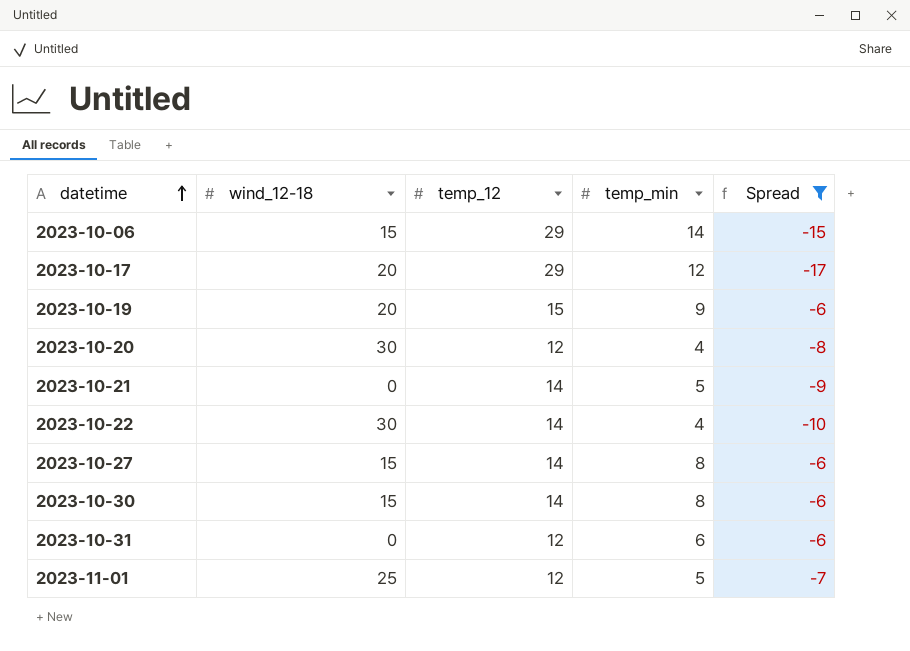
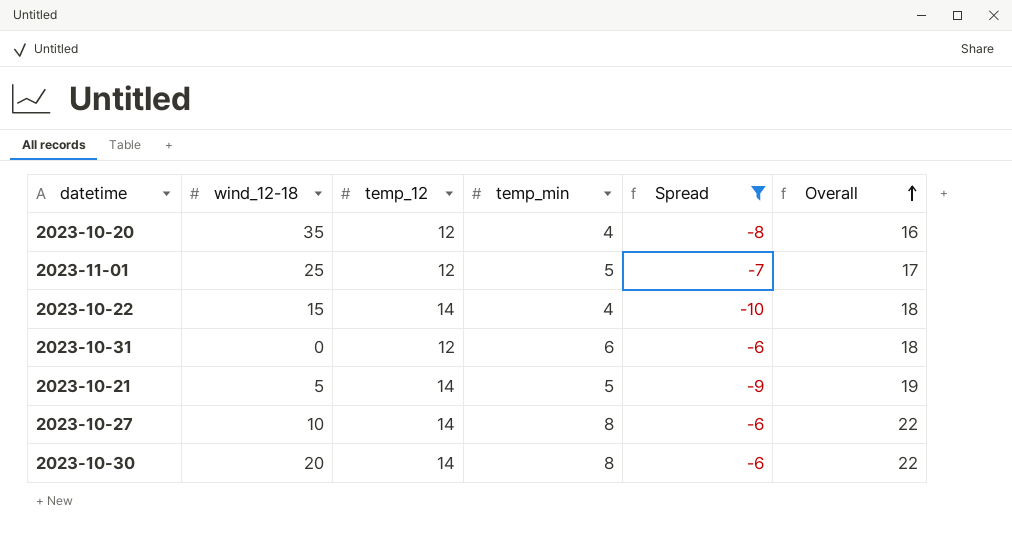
row order: datetime ascending -> Overall ascending
column Overall | formula: none -> [temp_12] + [temp_min]
row 2023-10-06: 15 | 29 | 14 | -15 -> none
row 2023-10-17: 20 | 29 | 12 | -17 -> none
row 2023-10-19: 20 | 15 | 9 | -6 -> none
2023-10-20 | wind_12-18: 30 -> 35
2023-10-22 | wind_12-18: 30 -> 15
2023-10-21 | wind_12-18: 0 -> 5
2023-10-27 | wind_12-18: 15 -> 10
2023-10-30 | wind_12-18: 15 -> 20

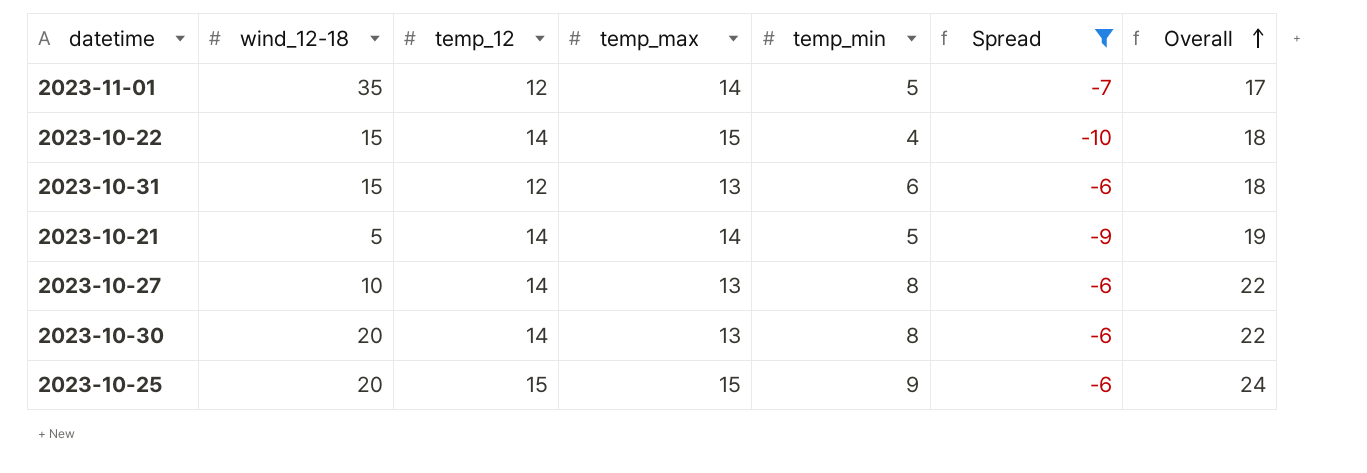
column temp_max | position: none -> 4
row 2023-10-20: 35 | 12 | 4 | -8 | 16 -> none
2023-11-01 | wind_12-18: 25 -> 35
2023-10-31 | wind_12-18: 0 -> 15
row 2023-10-25: none -> 20 | 15 | 15 | 9 | -6 | 24

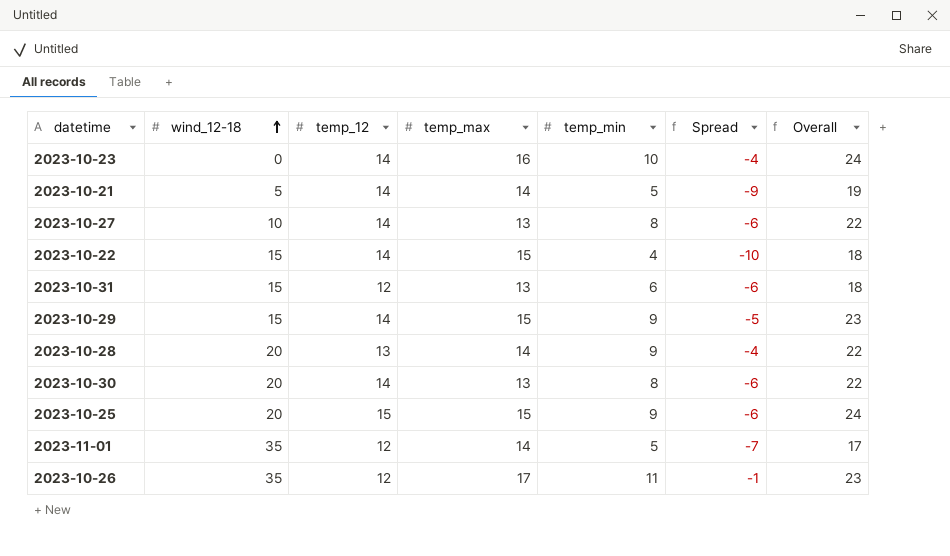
filter: Spread <= -6 -> none
row order: Overall ascending -> wind_12-18 ascending

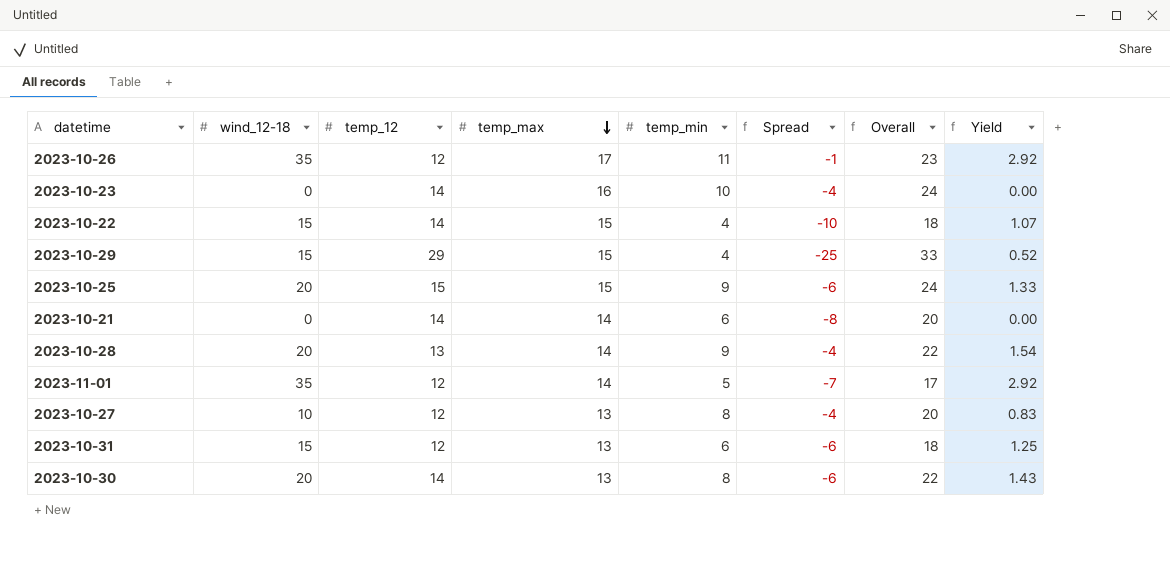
row order: wind_12-18 ascending -> temp_max descending
column Yield | formula: none -> [wind_12-18] / [temp_12]
2023-10-29 | temp_12: 14 -> 29
2023-10-29 | temp_min: 9 -> 4
2023-10-29 | Spread: -5 -> -25
2023-10-29 | Overall: 23 -> 33
2023-10-21 | wind_12-18: 5 -> 0
2023-10-21 | temp_min: 5 -> 6
2023-10-21 | Spread: -9 -> -8
2023-10-21 | Overall: 19 -> 20
2023-10-27 | temp_12: 14 -> 12
2023-10-27 | Spread: -6 -> -4
2023-10-27 | Overall: 22 -> 20

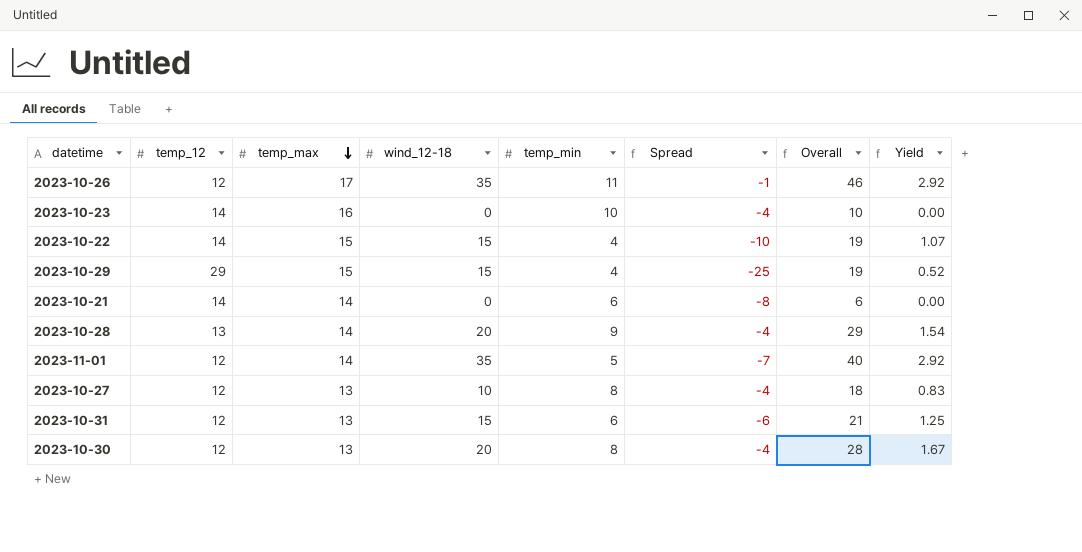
column wind_12-18 | position: 2 -> 4
column Overall | formula: [temp_12] + [temp_min] -> [wind_12-18] + [temp_min]
row 2023-10-25: 20 | 15 | 15 | 9 | -6 | 24 | 1.33 -> none
2023-10-30 | temp_12: 14 -> 12
2023-10-30 | Spread: -6 -> -4
2023-10-30 | Yield: 1.43 -> 1.67

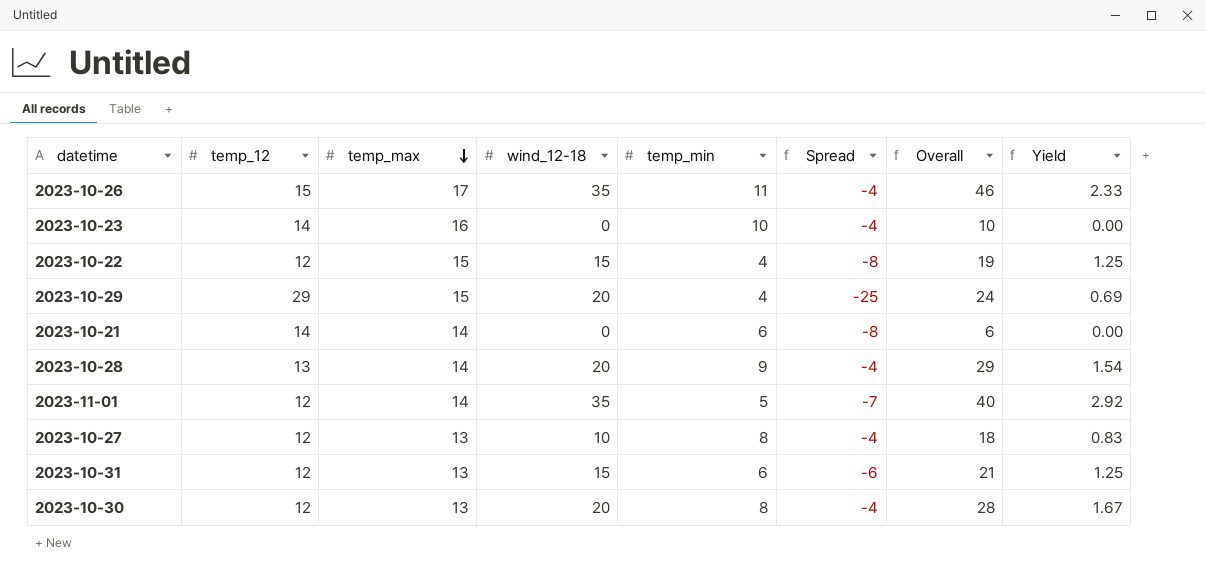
2023-10-26 | temp_12: 12 -> 15
2023-10-26 | Spread: -1 -> -4
2023-10-26 | Yield: 2.92 -> 2.33
2023-10-22 | temp_12: 14 -> 12
2023-10-22 | Spread: -10 -> -8
2023-10-22 | Yield: 1.07 -> 1.25
2023-10-29 | wind_12-18: 15 -> 20
2023-10-29 | Overall: 19 -> 24
2023-10-29 | Yield: 0.52 -> 0.69

